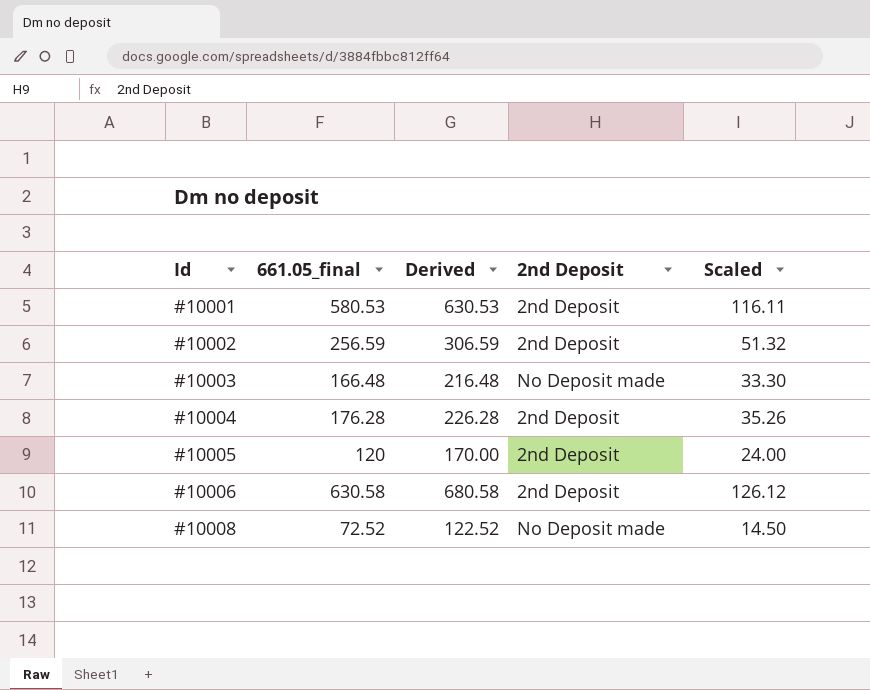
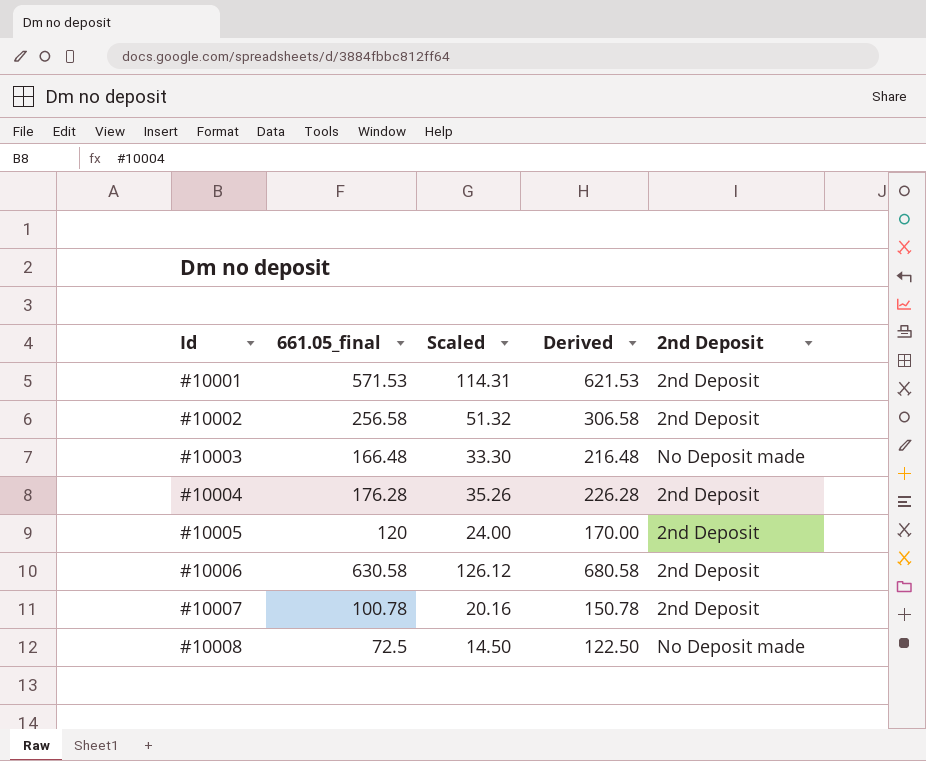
column Scaled | position: 5 -> 3
#10001 | 661.05_final: 580.53 -> 571.53
#10001 | Scaled: 116.11 -> 114.31
#10001 | Derived: 630.53 -> 621.53
#10002 | 661.05_final: 256.59 -> 256.58
#10002 | Derived: 306.59 -> 306.58
row #10007: none -> 100.78 | 20.16 | 150.78 | 2nd Deposit
#10008 | 661.05_final: 72.52 -> 72.5
#10008 | Derived: 122.52 -> 122.50

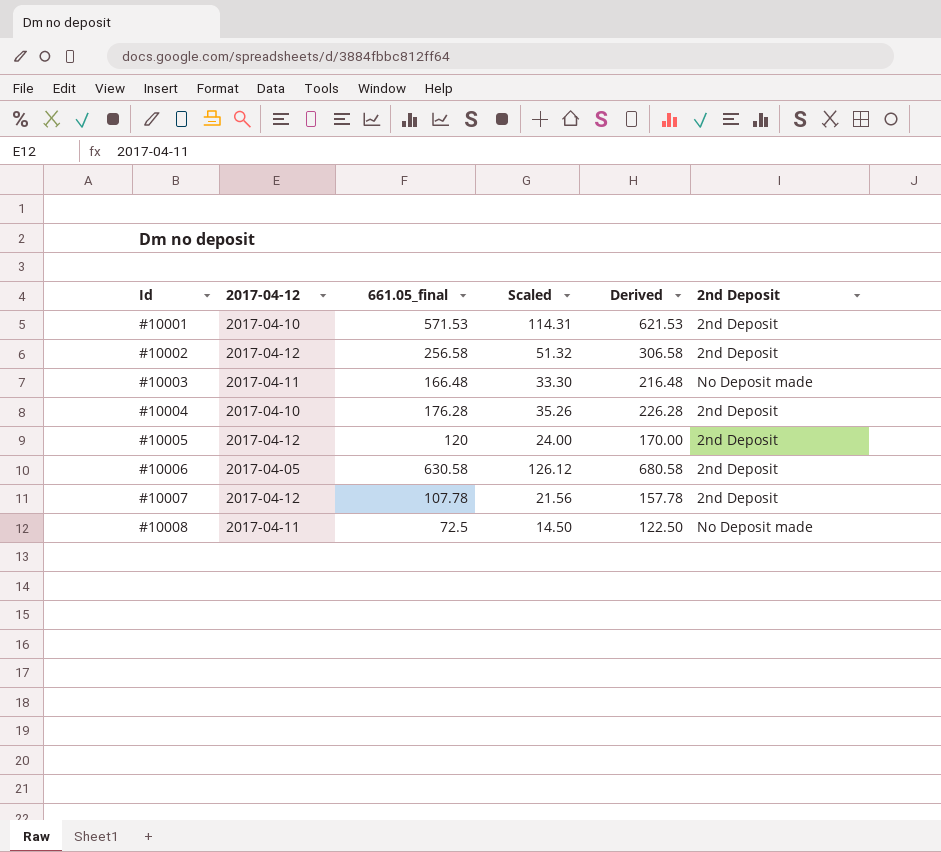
column 2017-04-12 | position: none -> 2
#10007 | 661.05_final: 100.78 -> 107.78
#10007 | Scaled: 20.16 -> 21.56
#10007 | Derived: 150.78 -> 157.78

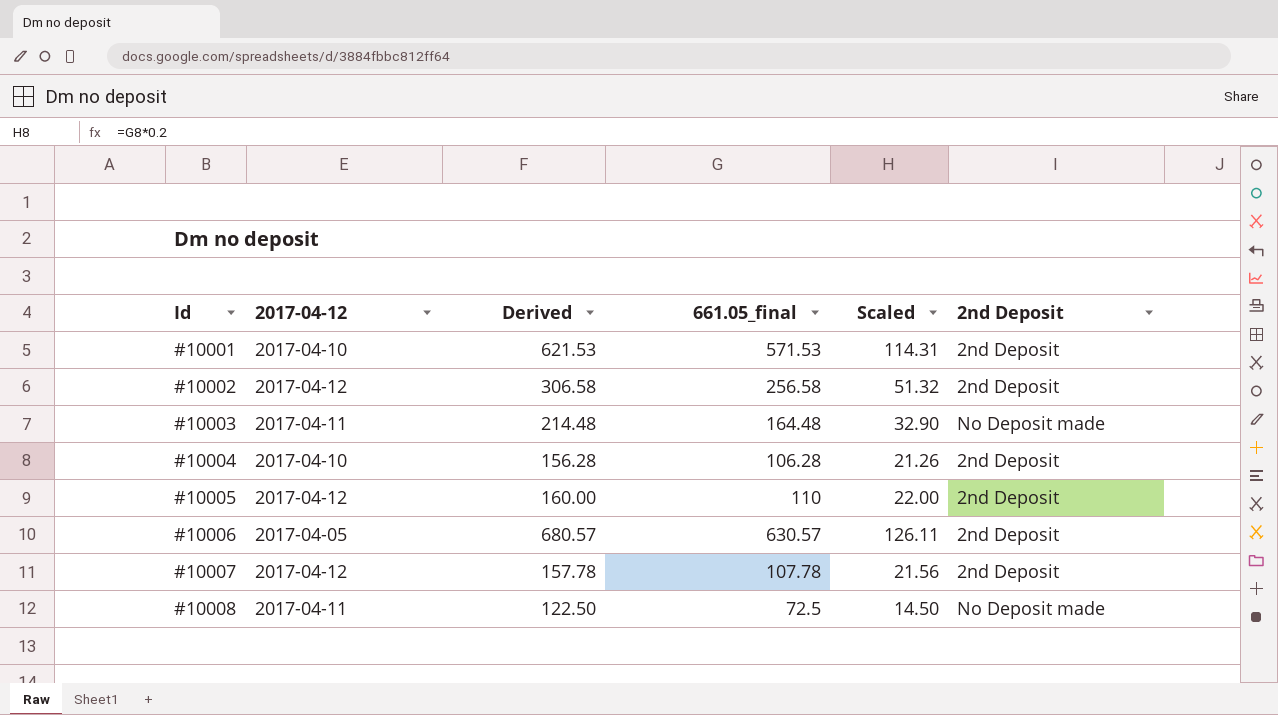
column Derived | position: 5 -> 3
#10003 | Derived: 216.48 -> 214.48
#10003 | 661.05_final: 166.48 -> 164.48
#10003 | Scaled: 33.30 -> 32.90
#10004 | Derived: 226.28 -> 156.28
#10004 | 661.05_final: 176.28 -> 106.28
#10004 | Scaled: 35.26 -> 21.26
#10005 | Derived: 170.00 -> 160.00
#10005 | 661.05_final: 120 -> 110
#10005 | Scaled: 24.00 -> 22.00
#10006 | Derived: 680.58 -> 680.57
#10006 | 661.05_final: 630.58 -> 630.57
#10006 | Scaled: 126.12 -> 126.11

